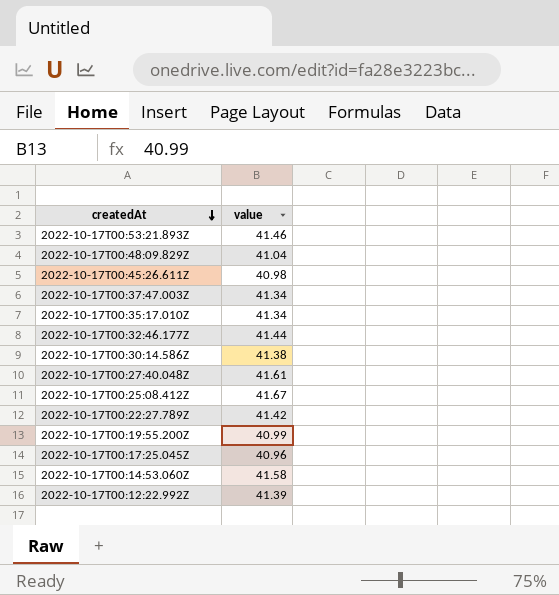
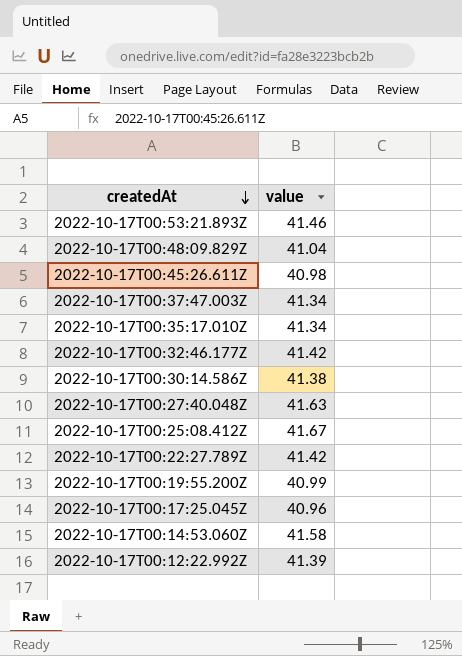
2022-10-17T00:32:46.177Z | value: 41.44 -> 41.42
2022-10-17T00:27:40.048Z | value: 41.61 -> 41.63

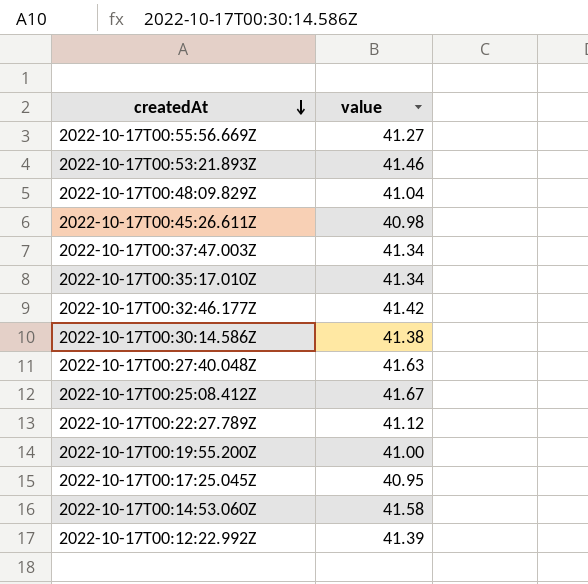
row 2022-10-17T00:55:56.669Z: none -> 41.27
2022-10-17T00:22:27.789Z | value: 41.42 -> 41.12
2022-10-17T00:19:55.200Z | value: 40.99 -> 41.00
2022-10-17T00:17:25.045Z | value: 40.96 -> 40.95

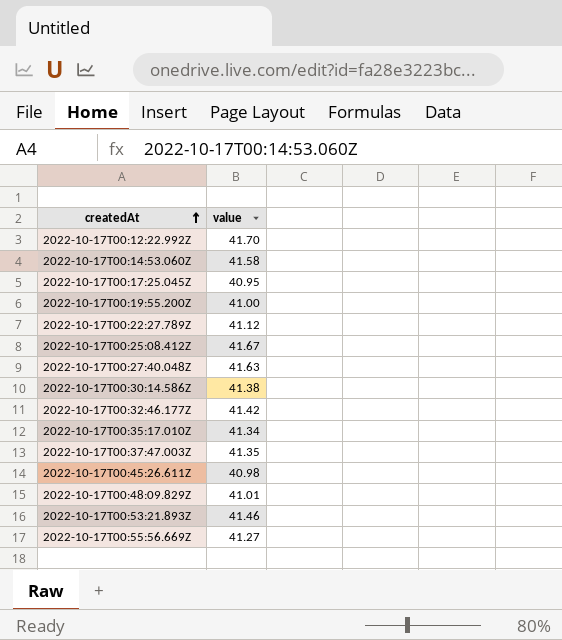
row order: createdAt descending -> createdAt ascending
2022-10-17T00:12:22.992Z | value: 41.39 -> 41.70
2022-10-17T00:37:47.003Z | value: 41.34 -> 41.35
2022-10-17T00:48:09.829Z | value: 41.04 -> 41.01

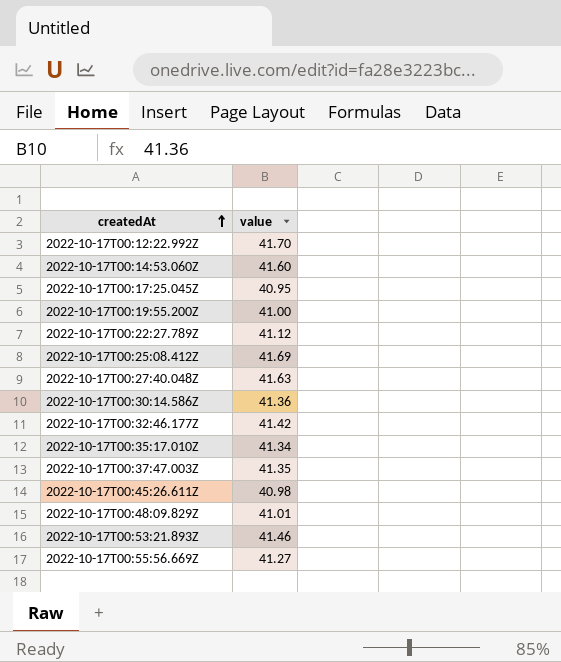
2022-10-17T00:14:53.060Z | value: 41.58 -> 41.60
2022-10-17T00:25:08.412Z | value: 41.67 -> 41.69
2022-10-17T00:30:14.586Z | value: 41.38 -> 41.36

